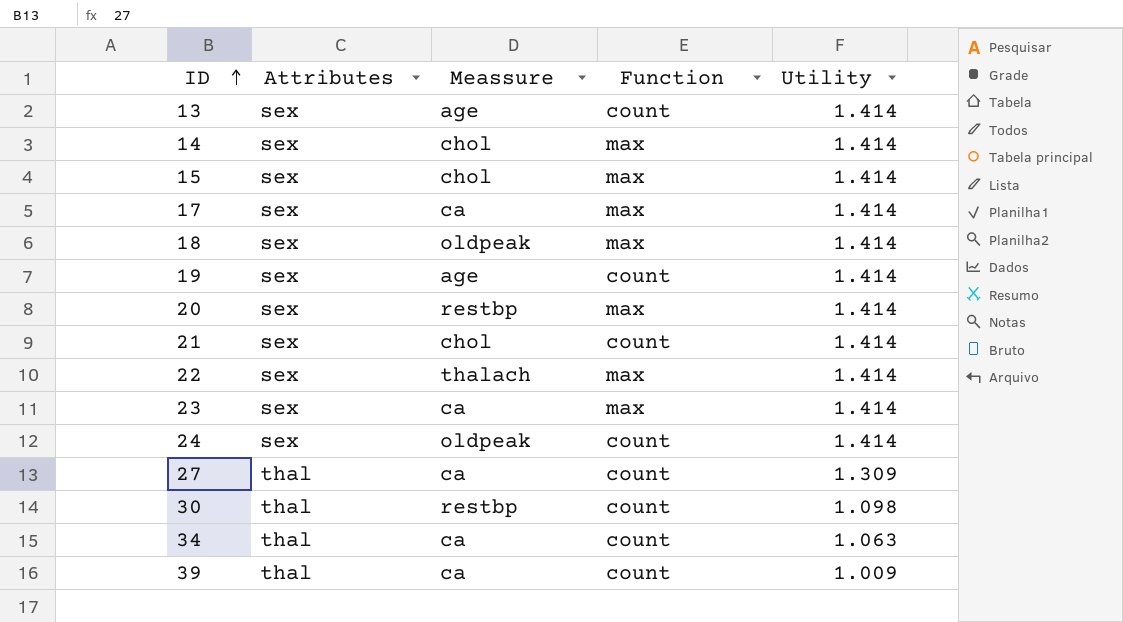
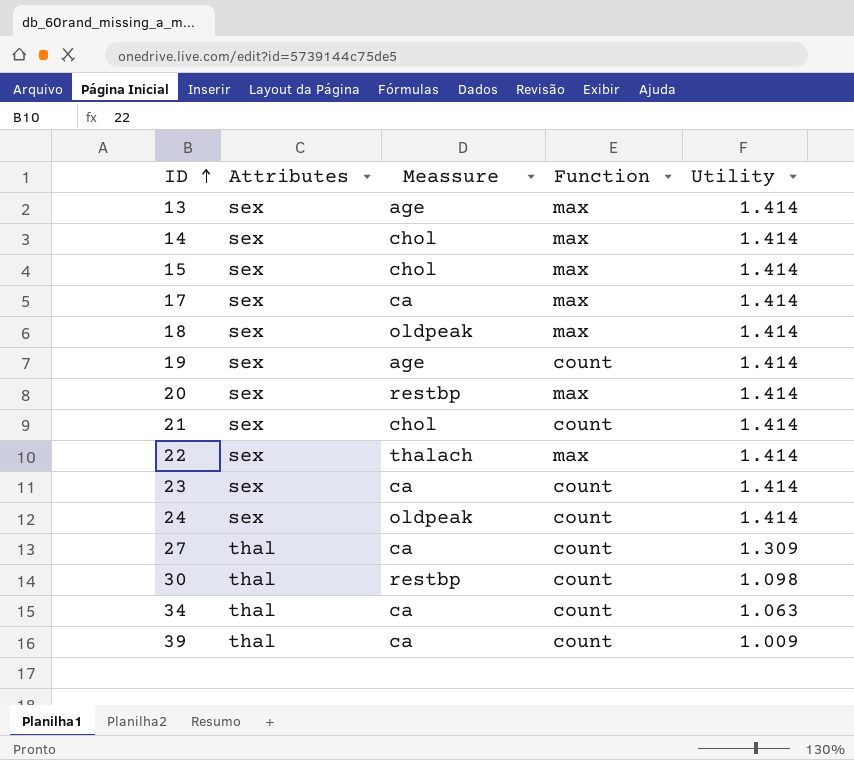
13 | Function: count -> max
23 | Function: max -> count

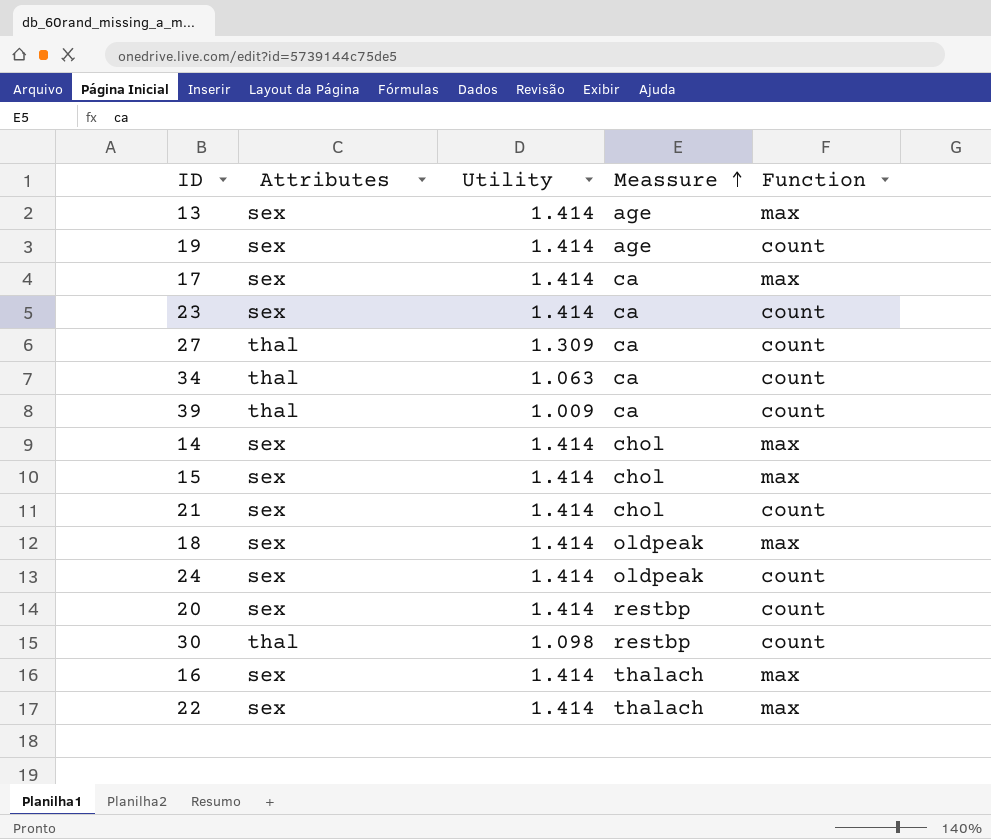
row order: ID ascending -> Meassure ascending
column Utility | position: 5 -> 3
20 | Function: max -> count
row 16: none -> sex | 1.414 | thalach | max

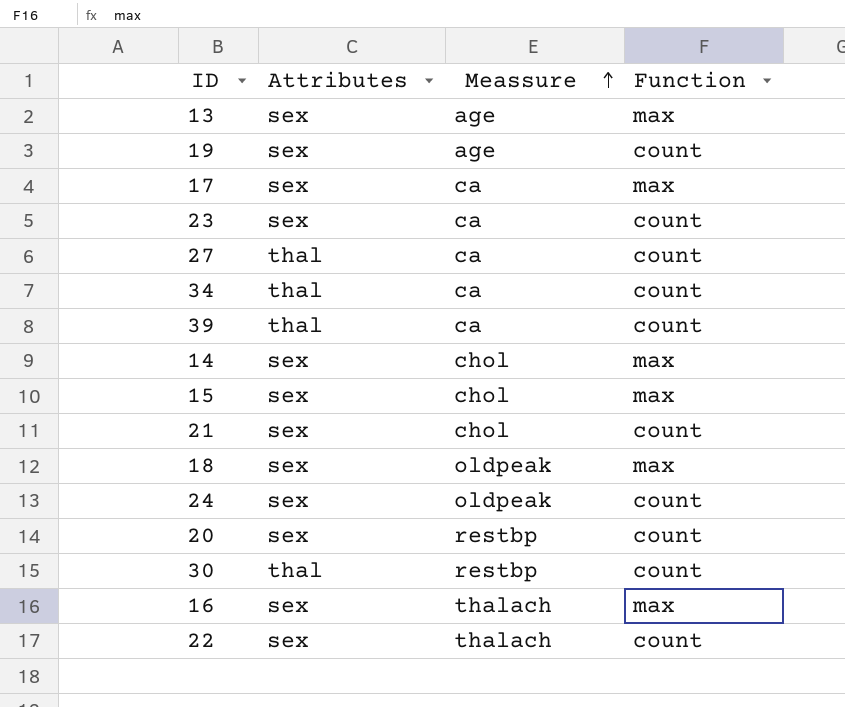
column Utility | position: 3 -> none
22 | Function: max -> count

